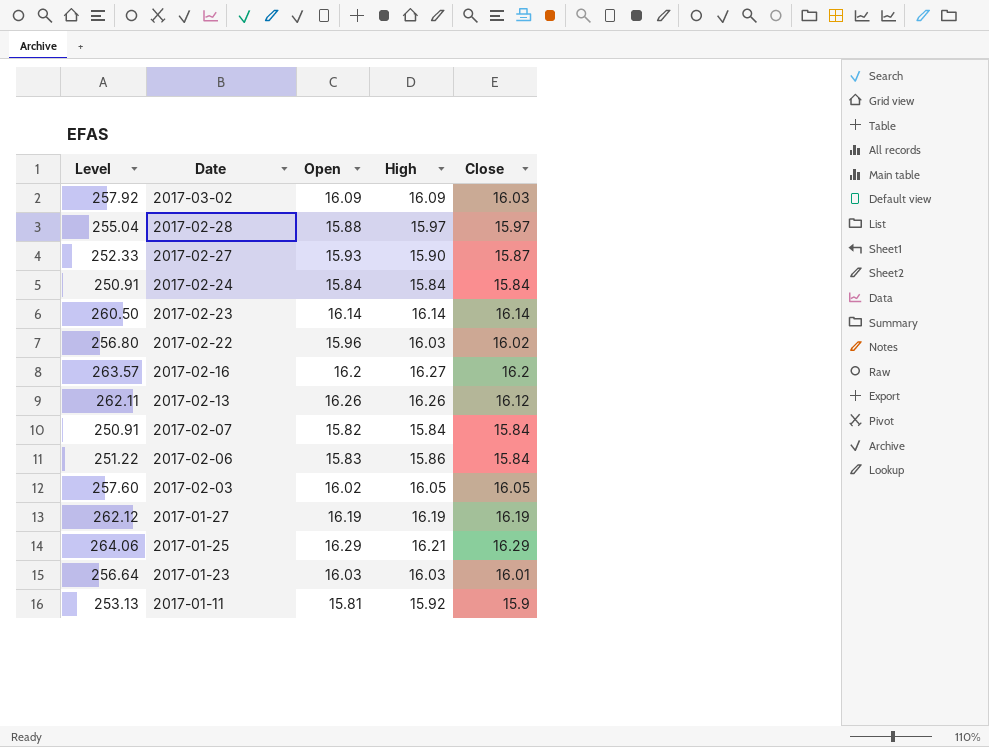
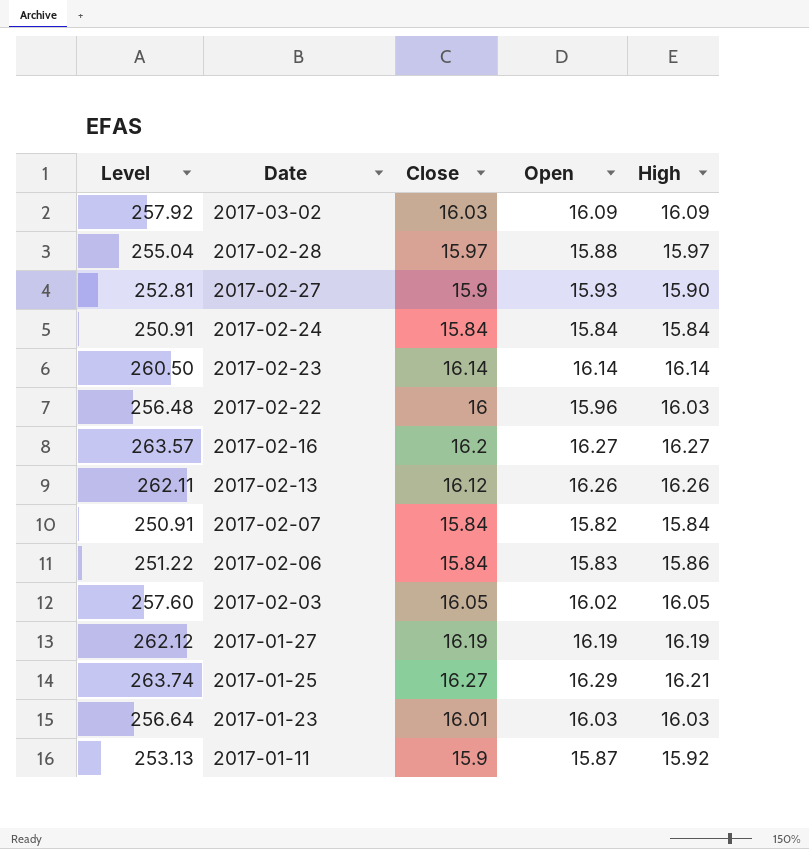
column Close | position: 5 -> 3
2017-02-27 | Level: 252.33 -> 252.81
2017-02-27 | Close: 15.87 -> 15.9
2017-02-22 | Level: 256.80 -> 256.48
2017-02-22 | Close: 16.02 -> 16
2017-02-16 | Open: 16.2 -> 16.27
2017-01-25 | Level: 264.06 -> 263.74
2017-01-25 | Close: 16.29 -> 16.27
2017-01-11 | Open: 15.81 -> 15.87

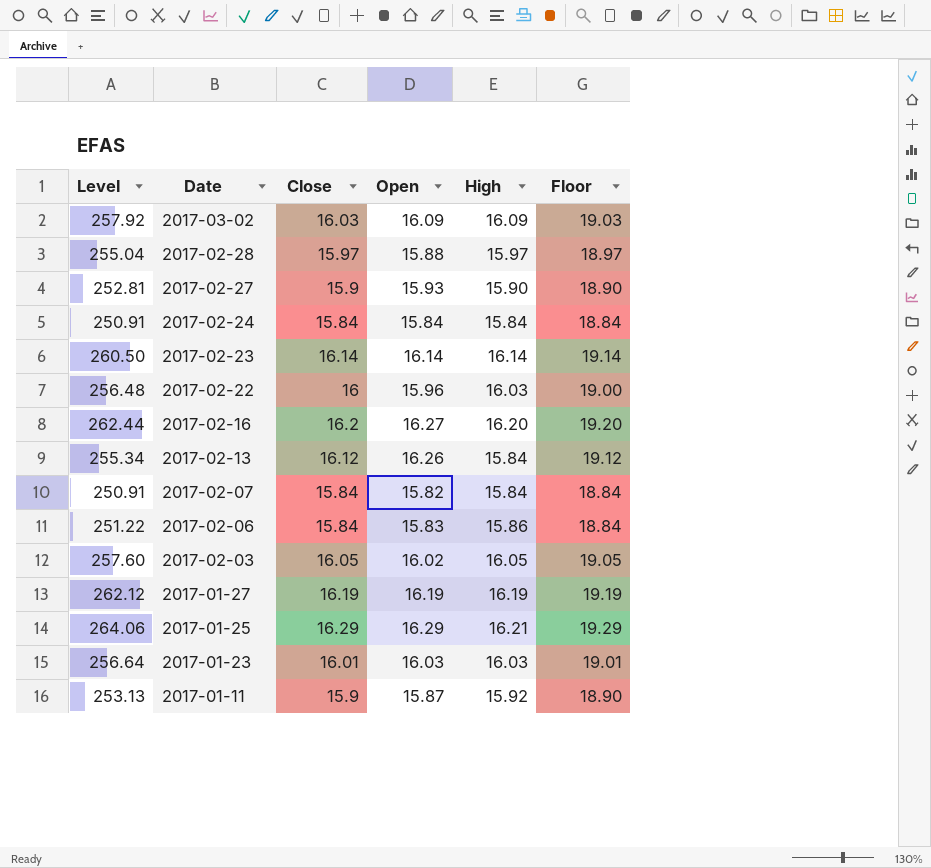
column Floor | formula: none -> [Close] + 3
2017-02-16 | Level: 263.57 -> 262.44
2017-02-16 | High: 16.27 -> 16.20
2017-02-13 | Level: 262.11 -> 255.34
2017-02-13 | High: 16.26 -> 15.84
2017-01-25 | Level: 263.74 -> 264.06
2017-01-25 | Close: 16.27 -> 16.29

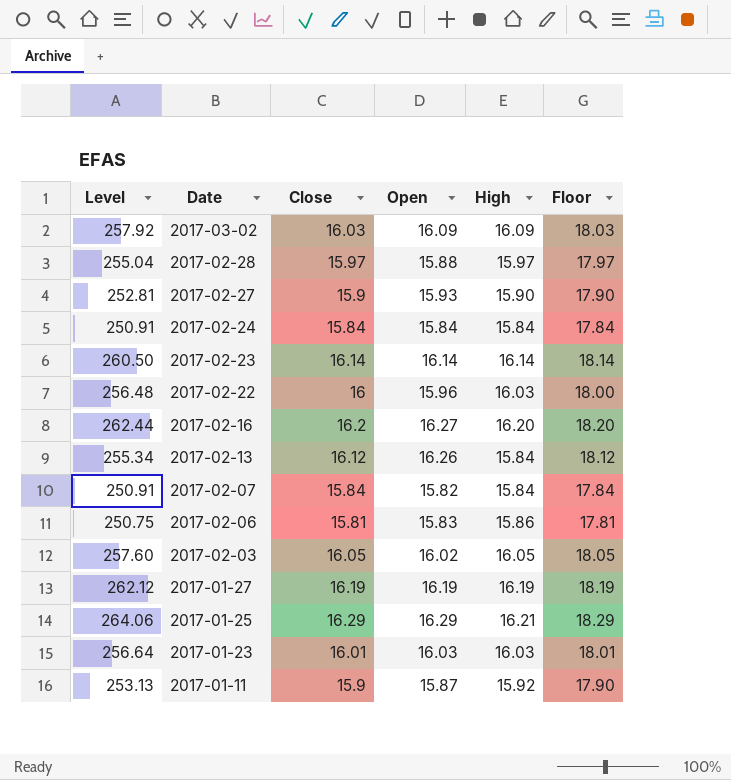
column Floor | formula: [Close] + 3 -> [Close] + 2
2017-02-06 | Level: 251.22 -> 250.75
2017-02-06 | Close: 15.84 -> 15.81

